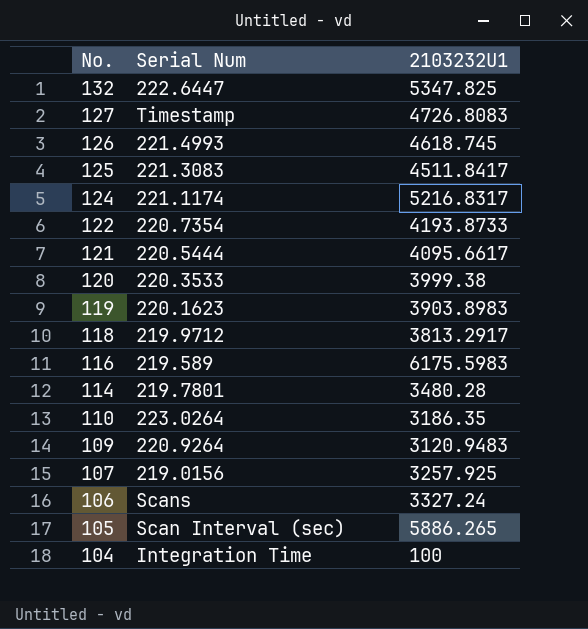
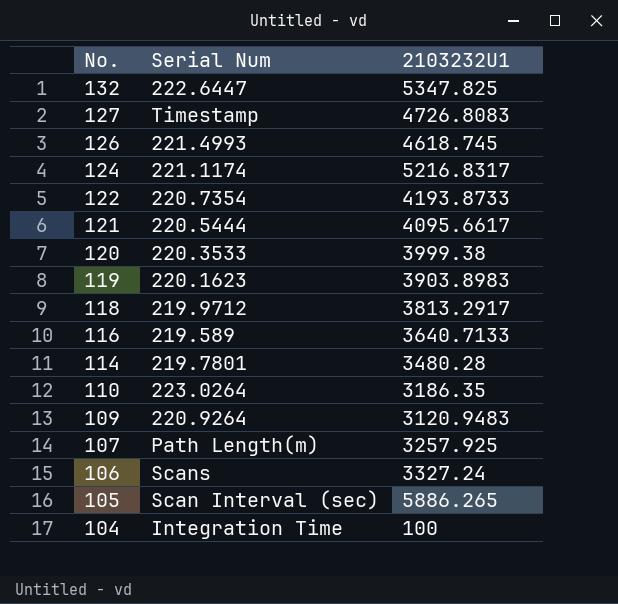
row 125: 221.3083 | 4511.8417 -> none
116 | 2103232U1: 6175.5983 -> 3640.7133
107 | Serial Num: 219.0156 -> Path Length(m)

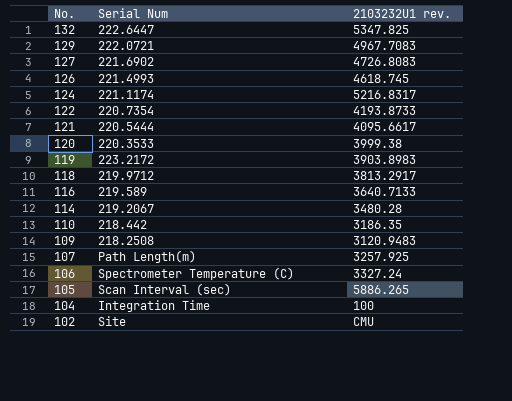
column name: 2103232U1 -> 2103232U1 rev.
row 129: none -> 222.0721 | 4967.7083
127 | Serial Num: Timestamp -> 221.6902
119 | Serial Num: 220.1623 -> 223.2172
114 | Serial Num: 219.7801 -> 219.2067
110 | Serial Num: 223.0264 -> 218.442
109 | Serial Num: 220.9264 -> 218.2508
106 | Serial Num: Scans -> Spectrometer Temperature (C)
row 102: none -> Site | CMU

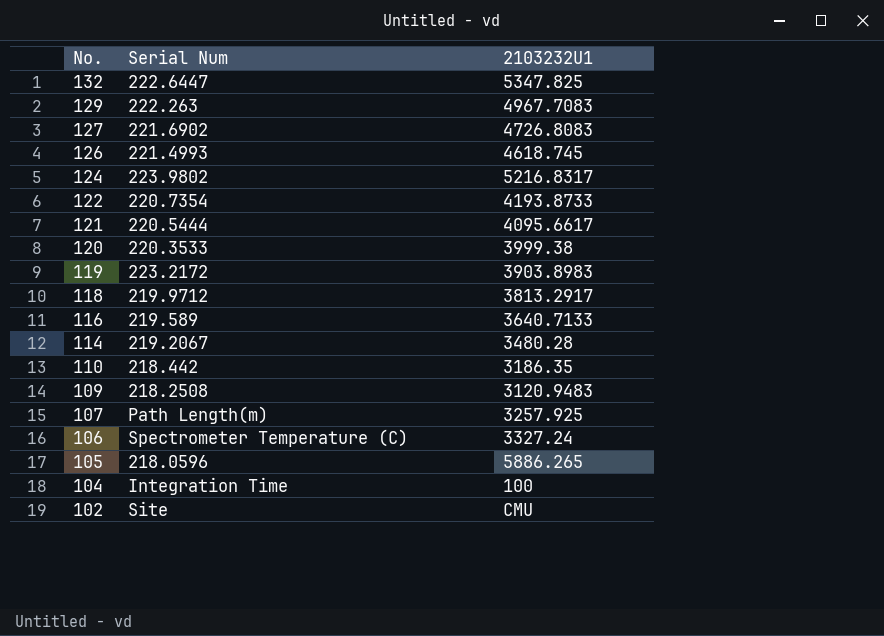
column name: 2103232U1 rev. -> 2103232U1
129 | Serial Num: 222.0721 -> 222.263
124 | Serial Num: 221.1174 -> 223.9802
105 | Serial Num: Scan Interval (sec) -> 218.0596

